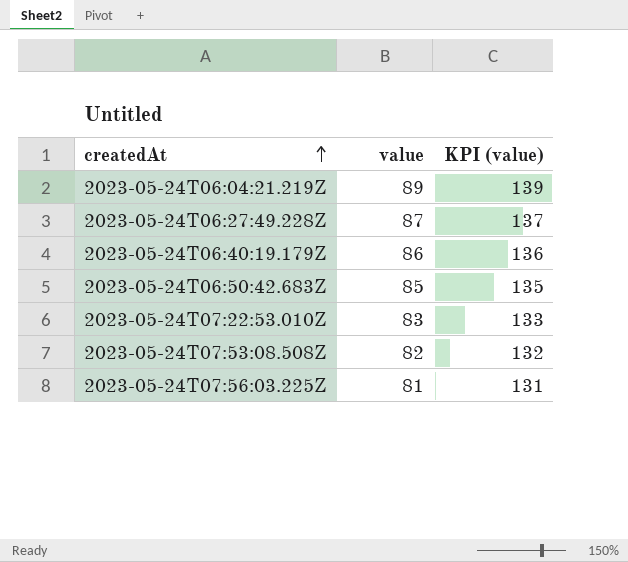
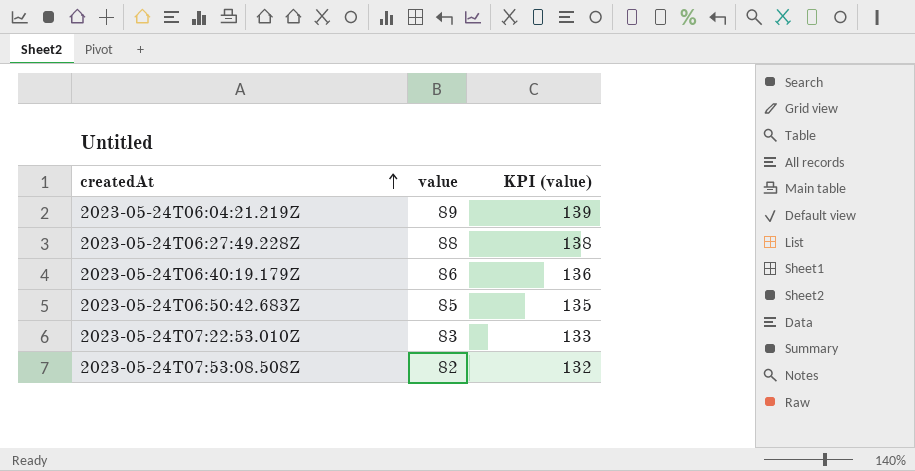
row 2023-05-24T07:56:03.225Z: 81 | 131 -> none
2023-05-24T06:27:49.228Z | value: 87 -> 88
2023-05-24T06:27:49.228Z | KPI (value): 137 -> 138

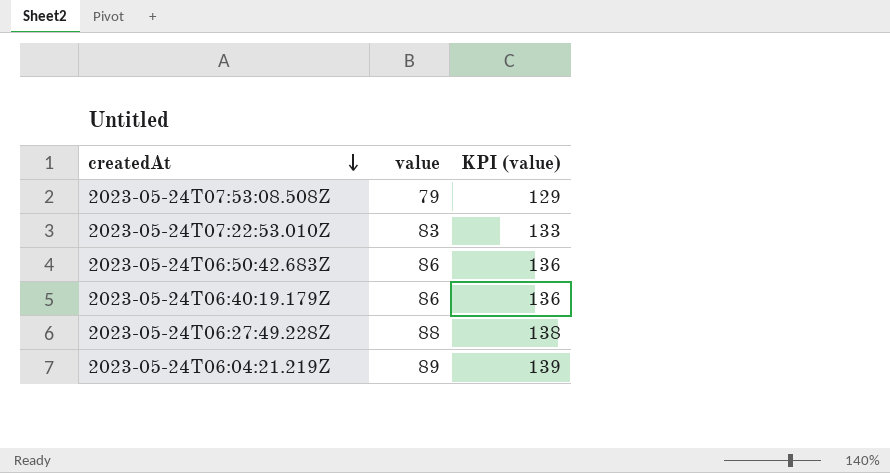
row order: createdAt ascending -> createdAt descending
2023-05-24T07:53:08.508Z | value: 82 -> 79
2023-05-24T07:53:08.508Z | KPI (value): 132 -> 129
2023-05-24T06:50:42.683Z | value: 85 -> 86
2023-05-24T06:50:42.683Z | KPI (value): 135 -> 136

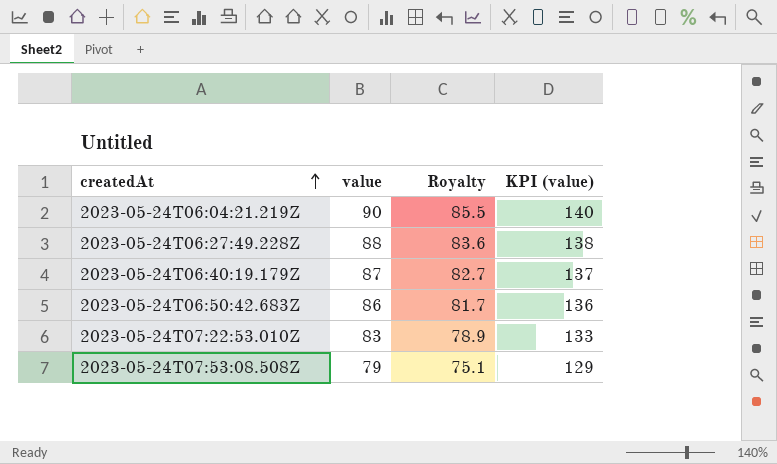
row order: createdAt descending -> createdAt ascending
column Royalty | formula: none -> [value] * 0.95
2023-05-24T06:04:21.219Z | value: 89 -> 90
2023-05-24T06:04:21.219Z | KPI (value): 139 -> 140
2023-05-24T06:40:19.179Z | value: 86 -> 87
2023-05-24T06:40:19.179Z | KPI (value): 136 -> 137

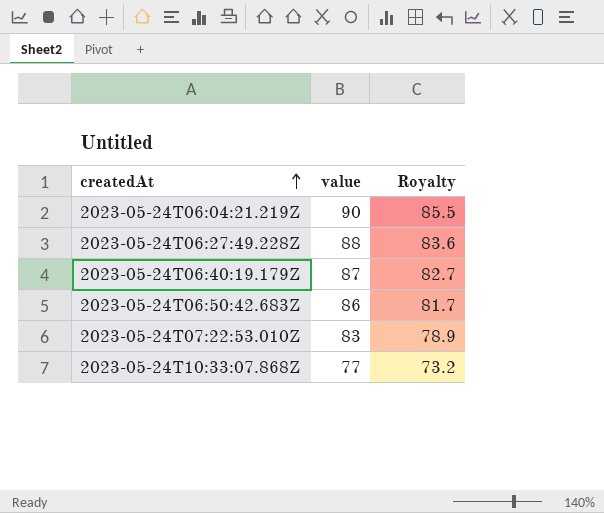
column KPI (value) | formula: [value] + 50 -> none
row 2023-05-24T07:53:08.508Z: 79 | 75.1 | 129 -> none
row 2023-05-24T10:33:07.868Z: none -> 77 | 73.2

